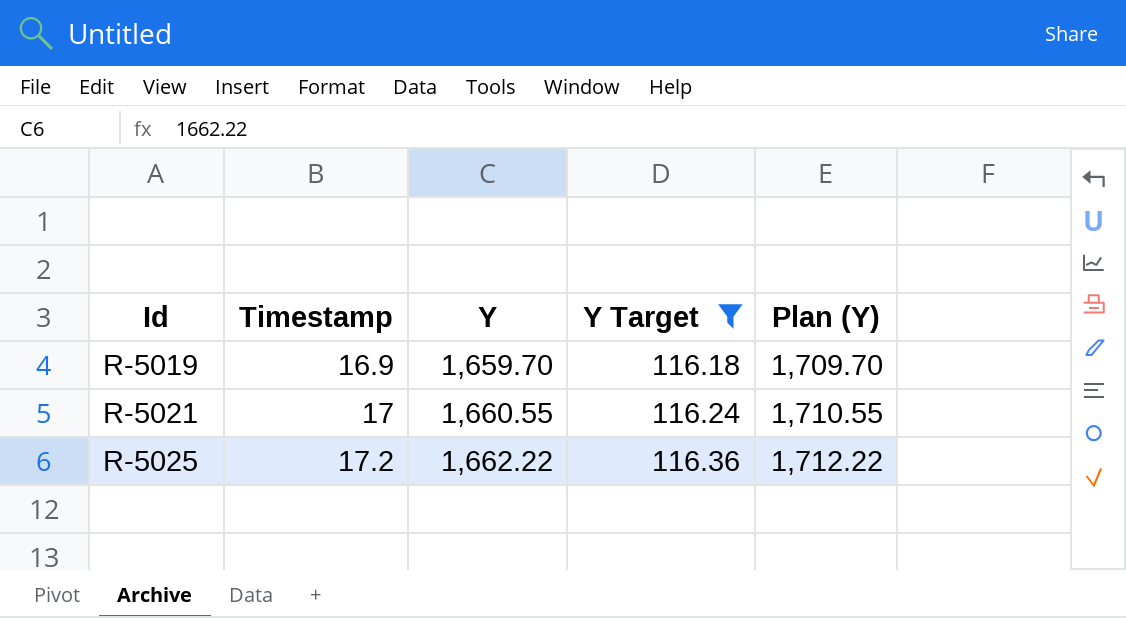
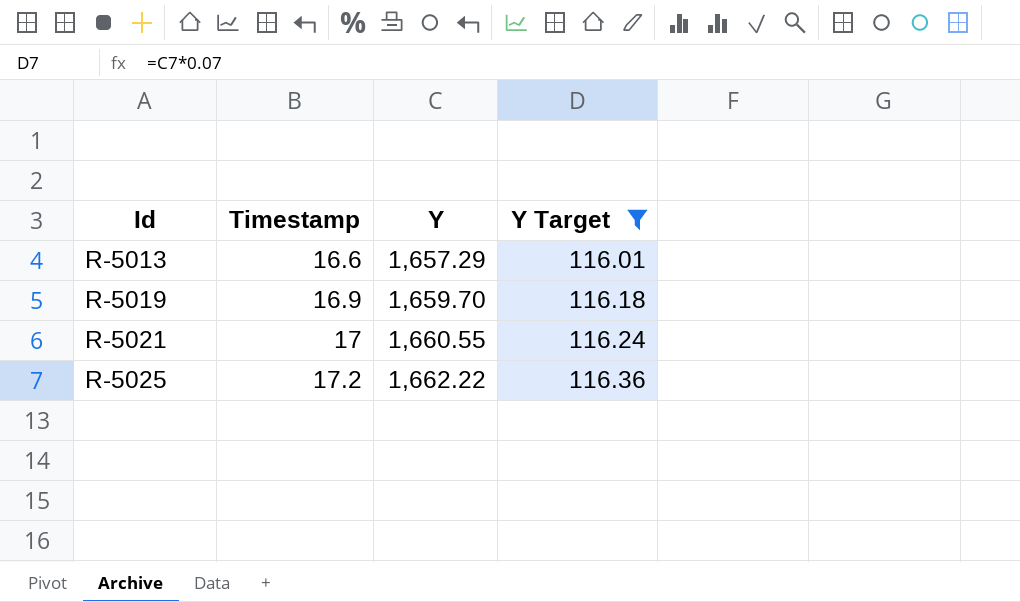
column Plan (Y) | formula: [Y] + 50 -> none
row R-5013: none -> 16.6 | 1,657.29 | 116.01

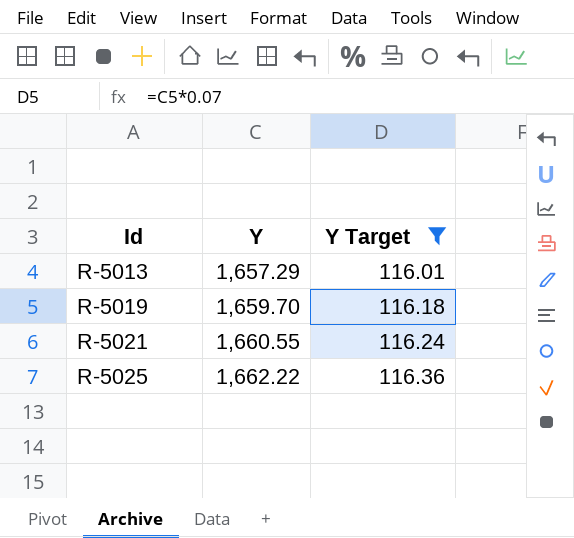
column Timestamp | position: 2 -> none

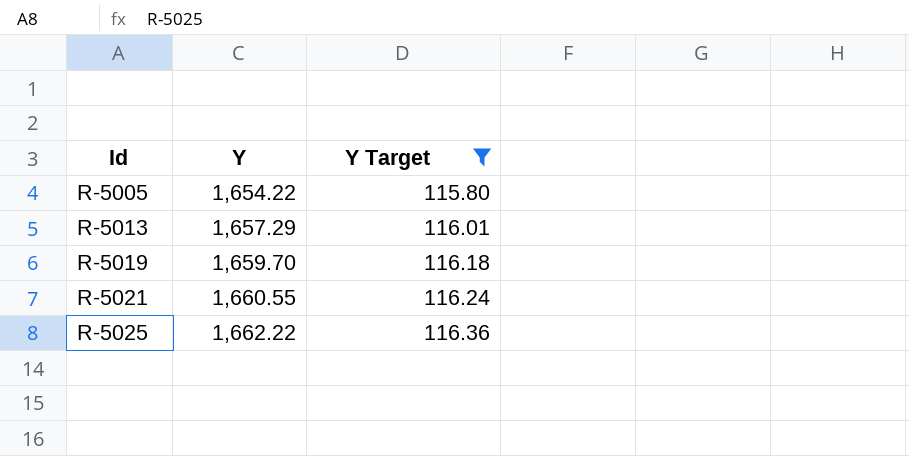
row R-5005: none -> 1,654.22 | 115.80

